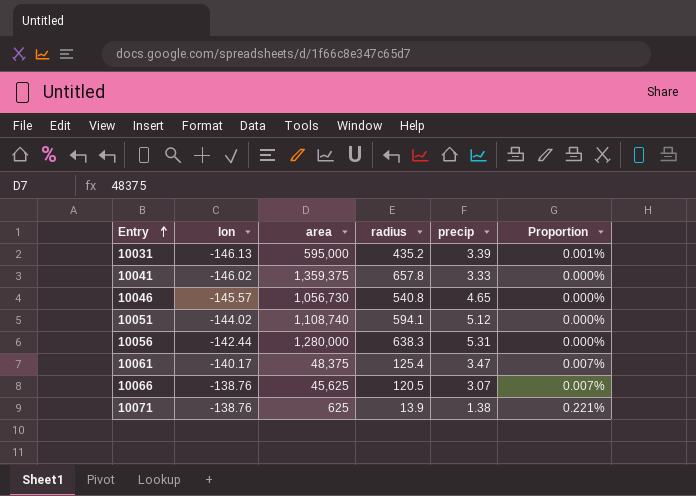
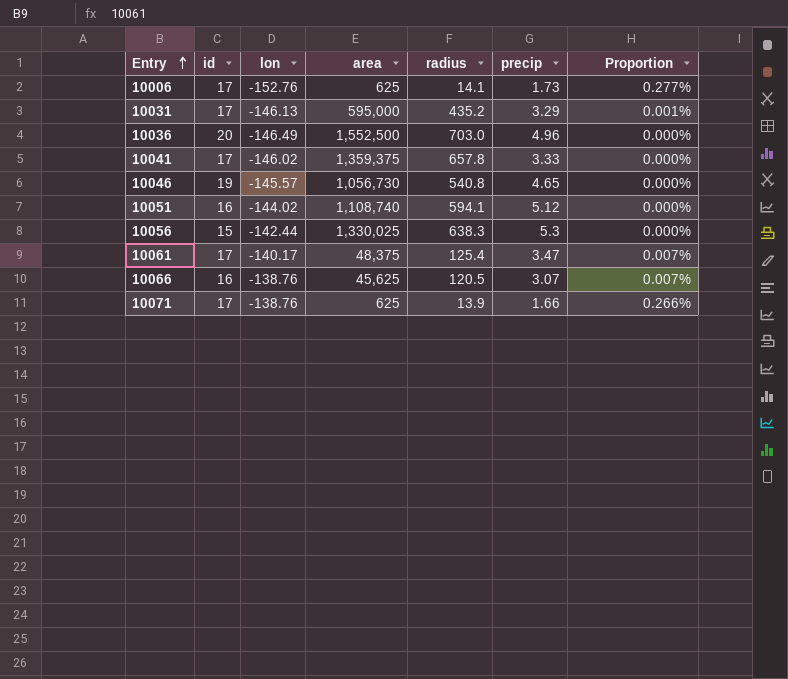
column id | position: none -> 2
row 10006: none -> 17 | -152.76 | 625 | 14.1 | 1.73 | 0.277%
10031 | precip: 3.39 -> 3.29
row 10036: none -> 20 | -146.49 | 1,552,500 | 703.0 | 4.96 | 0.000%
10056 | area: 1,280,000 -> 1,330,025
10056 | precip: 5.31 -> 5.3
10071 | precip: 1.38 -> 1.66
10071 | Proportion: 0.221% -> 0.266%

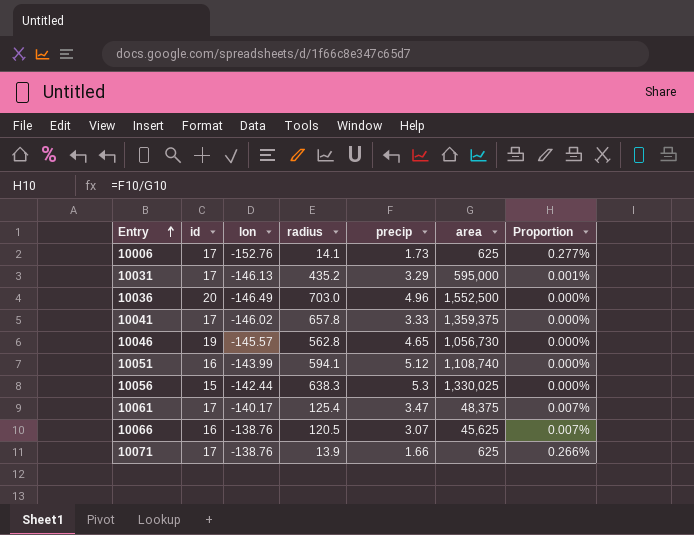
column area | position: 4 -> 6
10046 | radius: 540.8 -> 562.8
10051 | lon: -144.02 -> -143.99

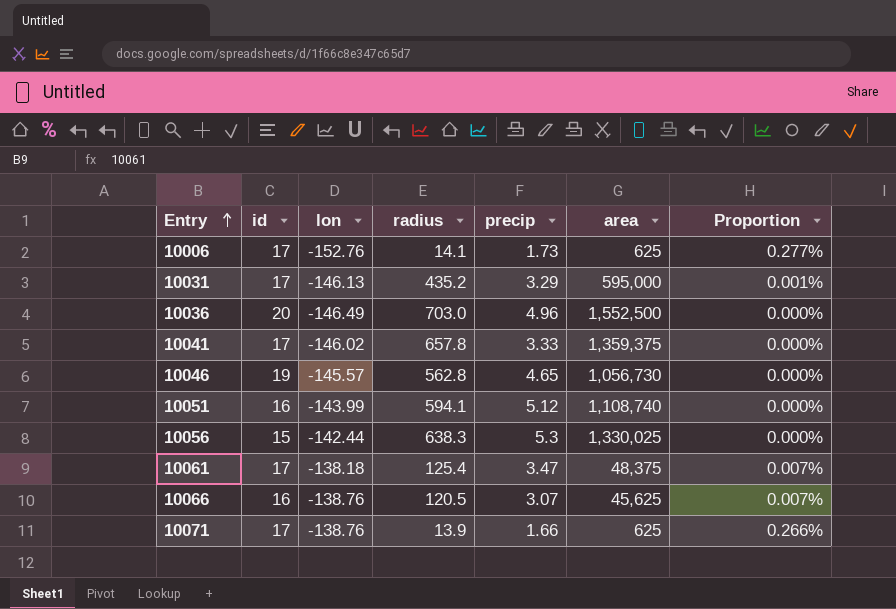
10061 | lon: -140.17 -> -138.18

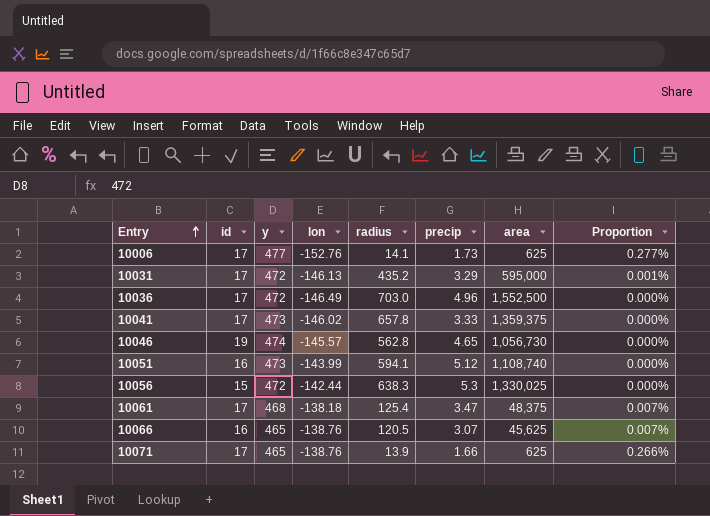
column y | position: none -> 3
10036 | id: 20 -> 17

